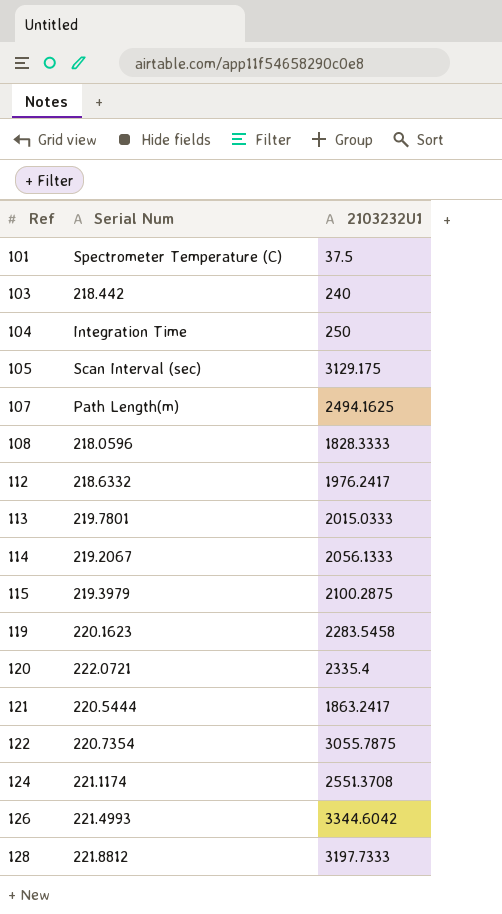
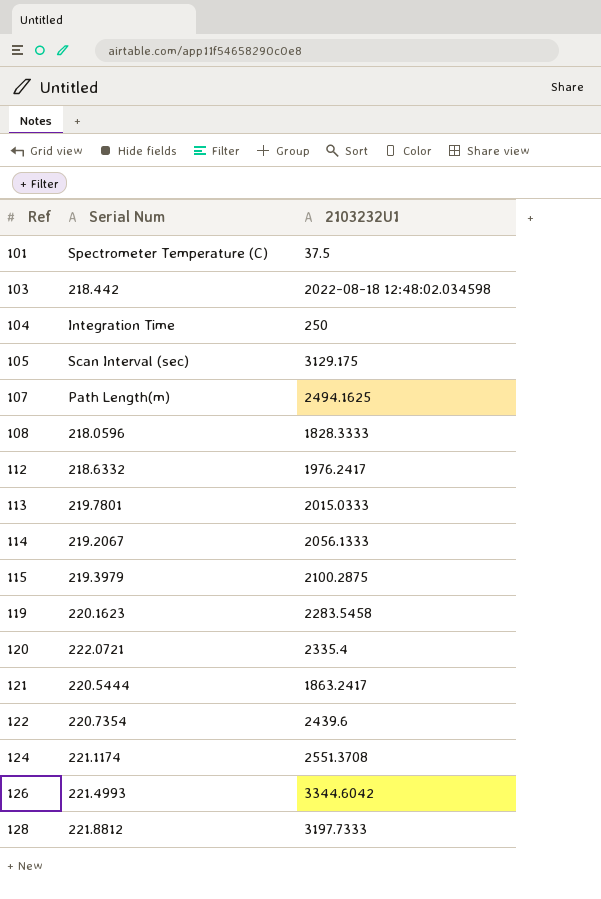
103 | 2103232U1: 240 -> 2022-08-18 12:48:02.034598
122 | 2103232U1: 3055.7875 -> 2439.6

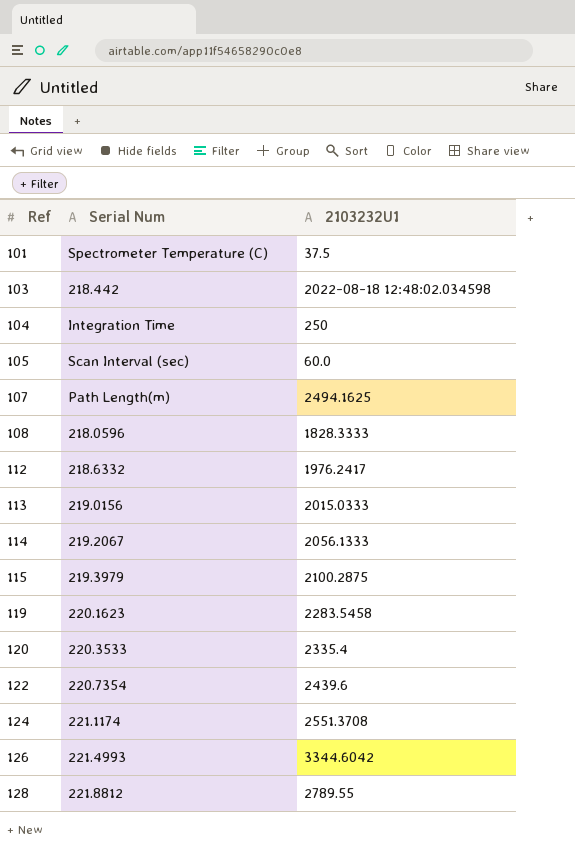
row 121: 220.5444 | 1863.2417 -> none
105 | 2103232U1: 3129.175 -> 60.0
113 | Serial Num: 219.7801 -> 219.0156
120 | Serial Num: 222.0721 -> 220.3533
128 | 2103232U1: 3197.7333 -> 2789.55

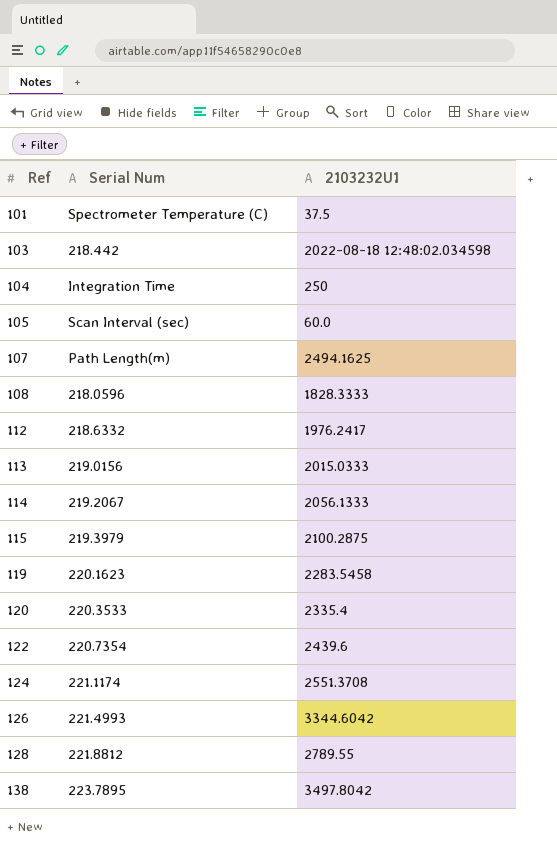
row 138: none -> 223.7895 | 3497.8042

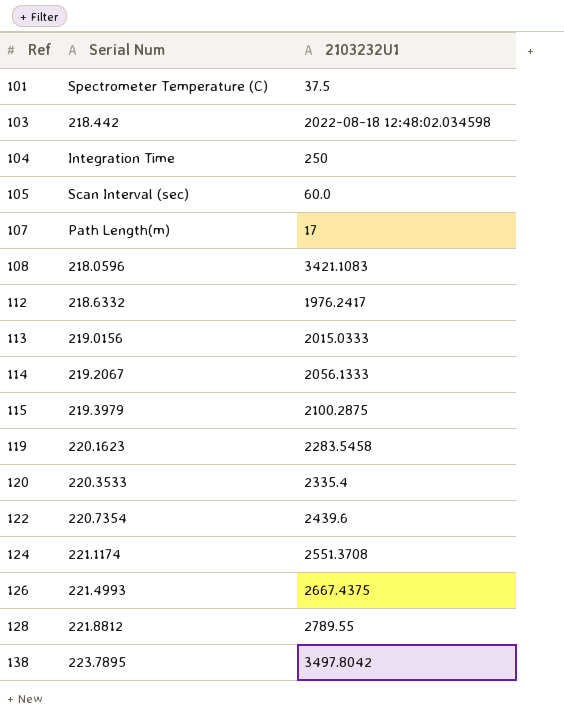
107 | 2103232U1: 2494.1625 -> 17
108 | 2103232U1: 1828.3333 -> 3421.1083
126 | 2103232U1: 3344.6042 -> 2667.4375

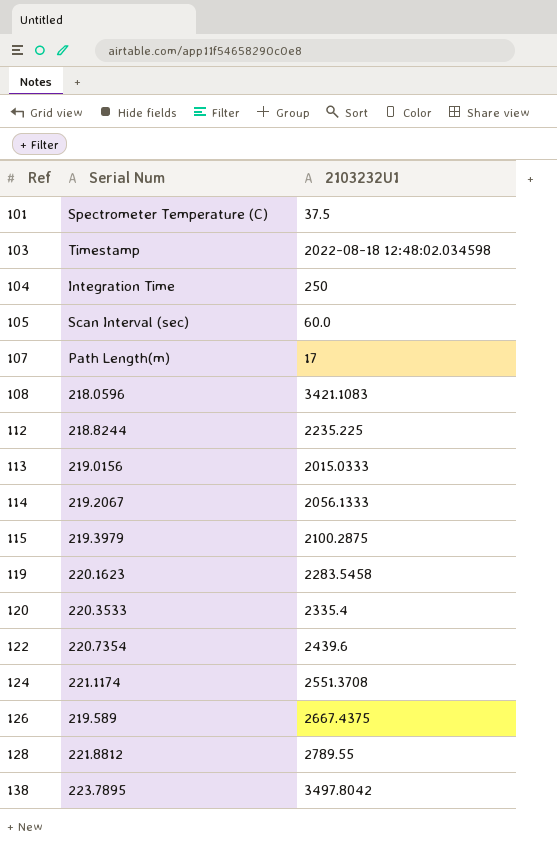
103 | Serial Num: 218.442 -> Timestamp
112 | Serial Num: 218.6332 -> 218.8244
112 | 2103232U1: 1976.2417 -> 2235.225
126 | Serial Num: 221.4993 -> 219.589

